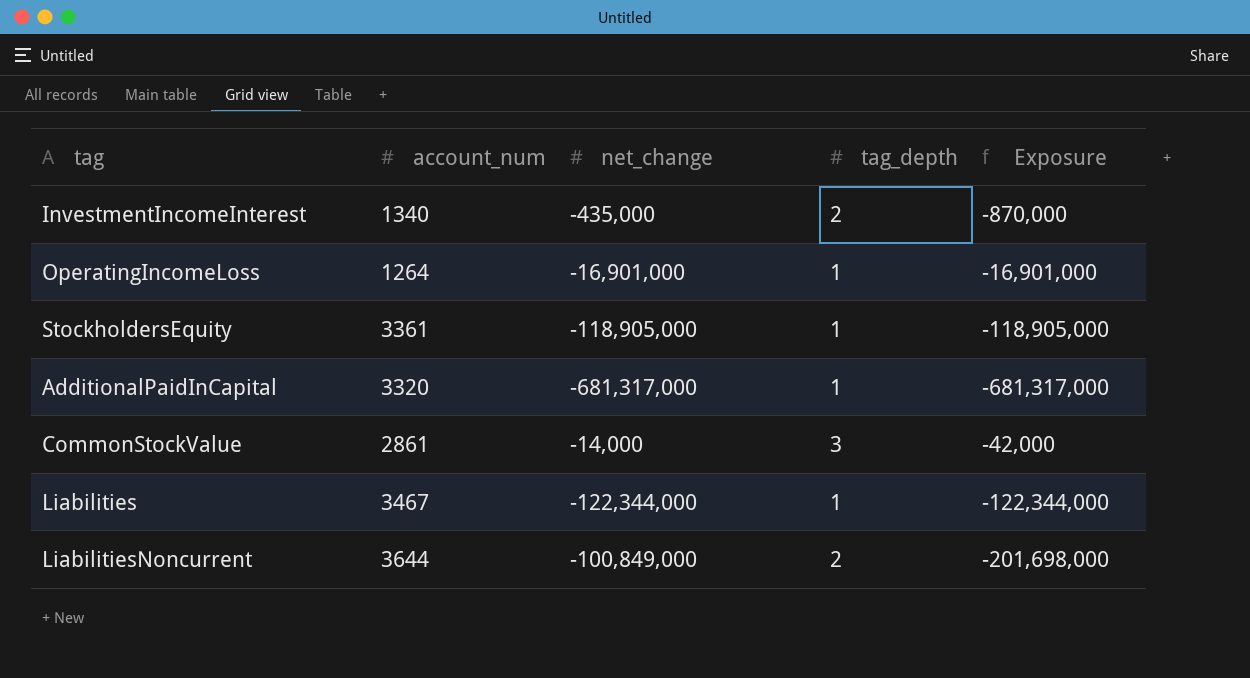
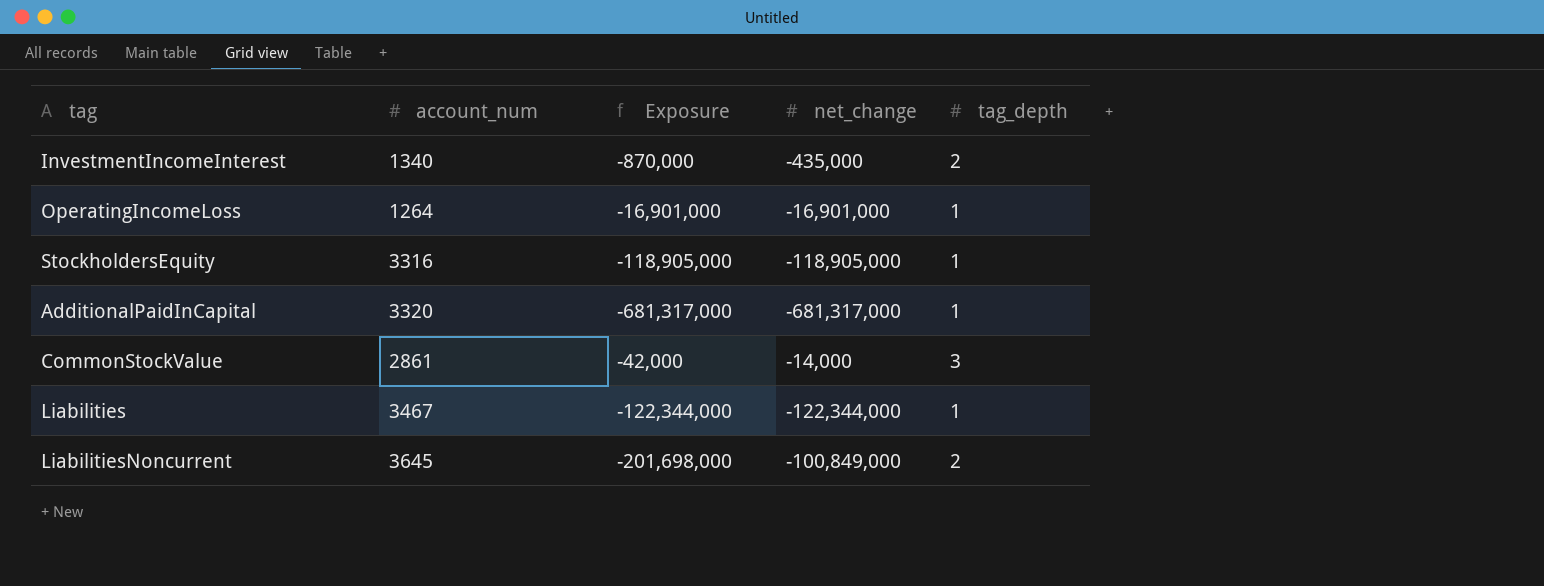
column Exposure | position: 5 -> 3
StockholdersEquity | account_num: 3361 -> 3316
LiabilitiesNoncurrent | account_num: 3644 -> 3645

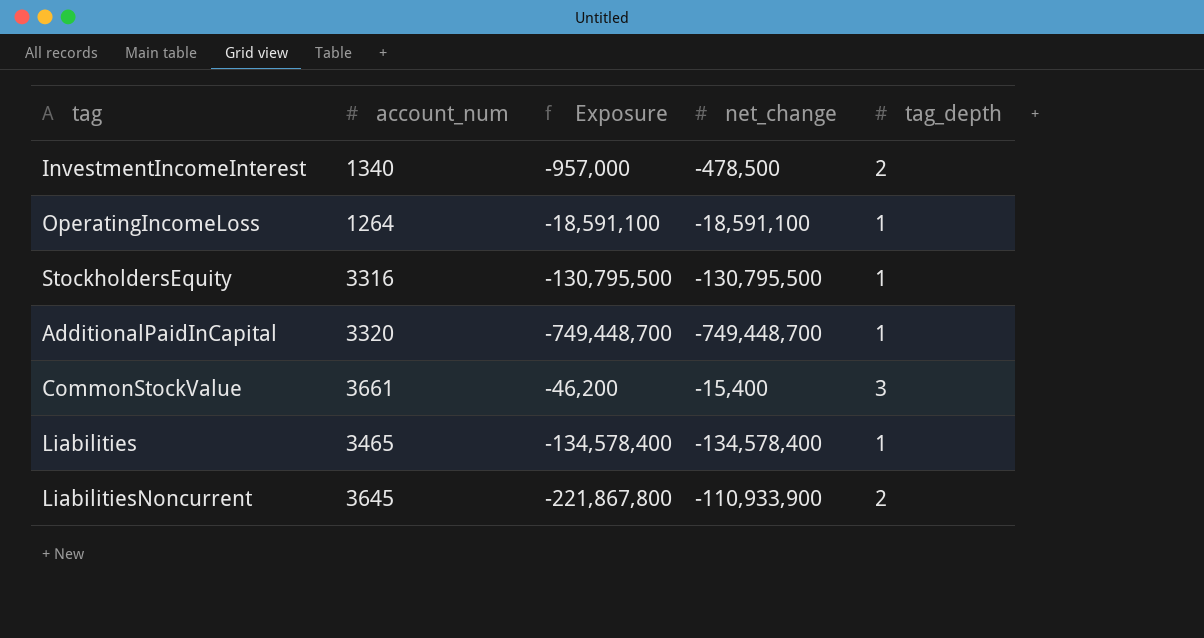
InvestmentIncomeInterest | Exposure: -870,000 -> -957,000
InvestmentIncomeInterest | net_change: -435,000 -> -478,500
OperatingIncomeLoss | Exposure: -16,901,000 -> -18,591,100
OperatingIncomeLoss | net_change: -16,901,000 -> -18,591,100
StockholdersEquity | Exposure: -118,905,000 -> -130,795,500
StockholdersEquity | net_change: -118,905,000 -> -130,795,500
AdditionalPaidInCapital | Exposure: -681,317,000 -> -749,448,700
AdditionalPaidInCapital | net_change: -681,317,000 -> -749,448,700
CommonStockValue | account_num: 2861 -> 3661
CommonStockValue | Exposure: -42,000 -> -46,200
CommonStockValue | net_change: -14,000 -> -15,400
Liabilities | account_num: 3467 -> 3465
Liabilities | Exposure: -122,344,000 -> -134,578,400
Liabilities | net_change: -122,344,000 -> -134,578,400
LiabilitiesNoncurrent | Exposure: -201,698,000 -> -221,867,800
LiabilitiesNoncurrent | net_change: -100,849,000 -> -110,933,900

